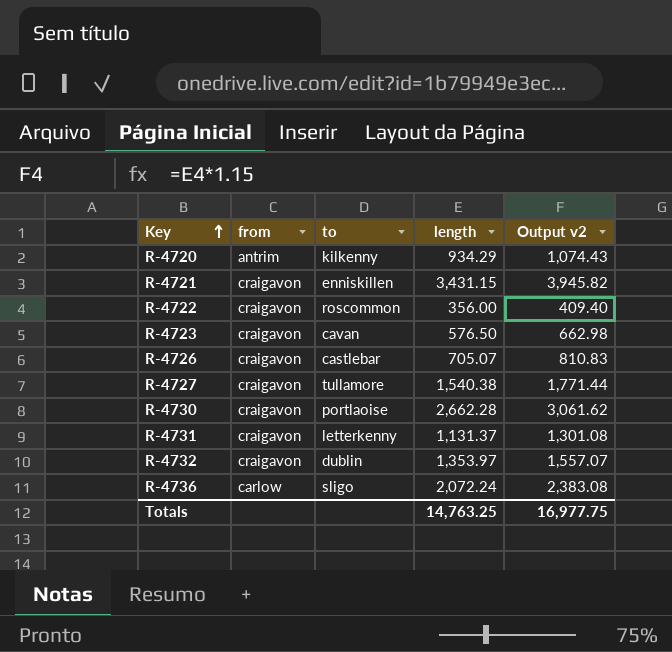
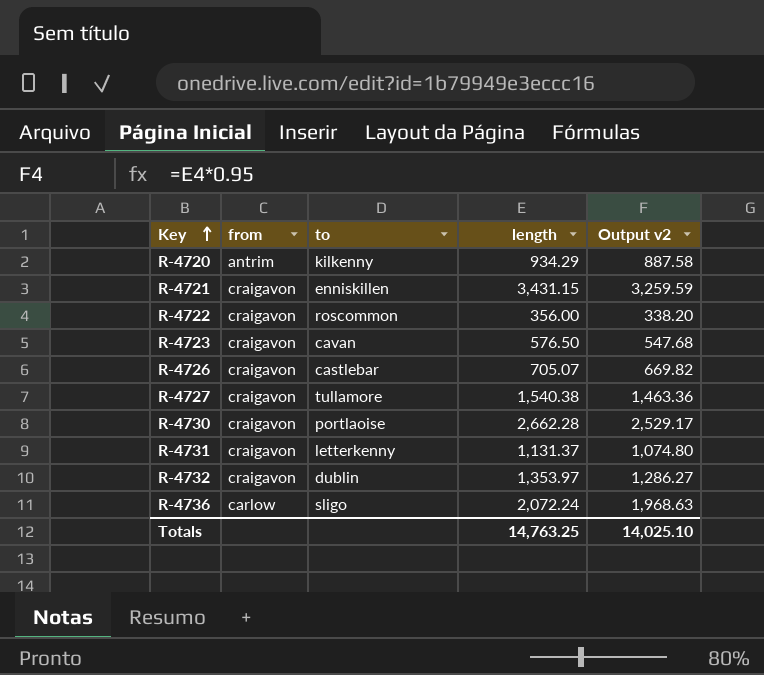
column Output v2 | formula: [length] * 1.15 -> [length] * 0.95
Totals | Output v2: 16,977.75 -> 14,025.10

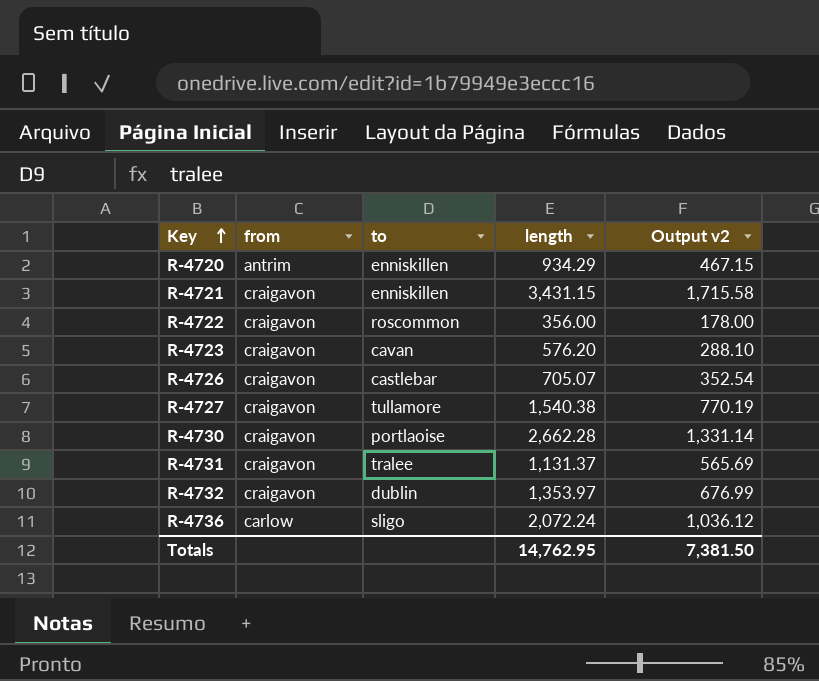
column Output v2 | formula: [length] * 0.95 -> [length] * 0.5
R-4720 | to: kilkenny -> enniskillen
R-4723 | length: 576.50 -> 576.20
R-4731 | to: letterkenny -> tralee
Totals | length: 14,763.25 -> 14,762.95
Totals | Output v2: 14,025.10 -> 7,381.50

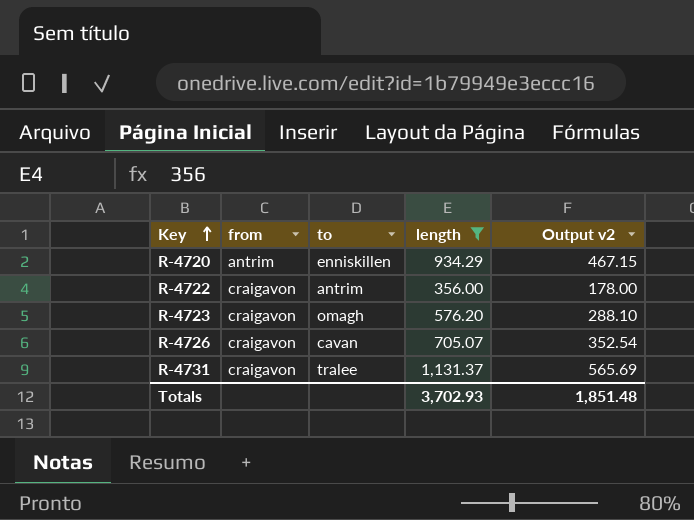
filter: none -> length <= 1,131.37
R-4722 | to: roscommon -> antrim
R-4723 | to: cavan -> omagh
R-4726 | to: castlebar -> cavan
Totals | length: 14,762.95 -> 3,702.93
Totals | Output v2: 7,381.50 -> 1,851.48

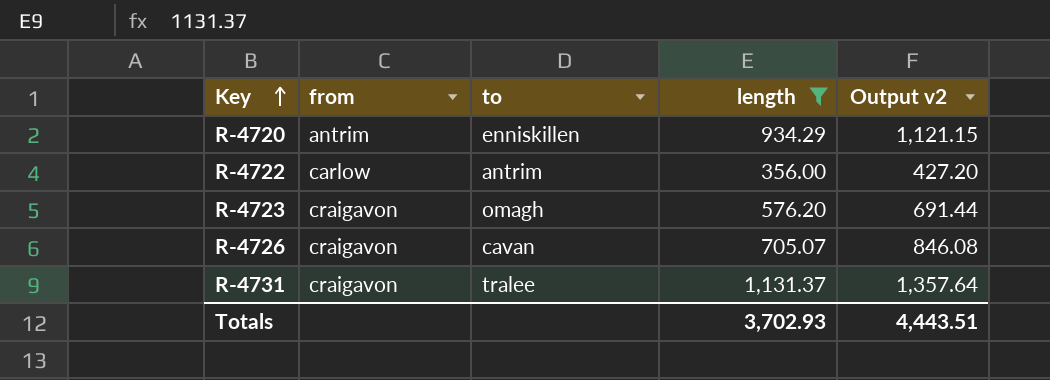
column Output v2 | formula: [length] * 0.5 -> [length] * 1.2
R-4722 | from: craigavon -> carlow
Totals | Output v2: 1,851.48 -> 4,443.51

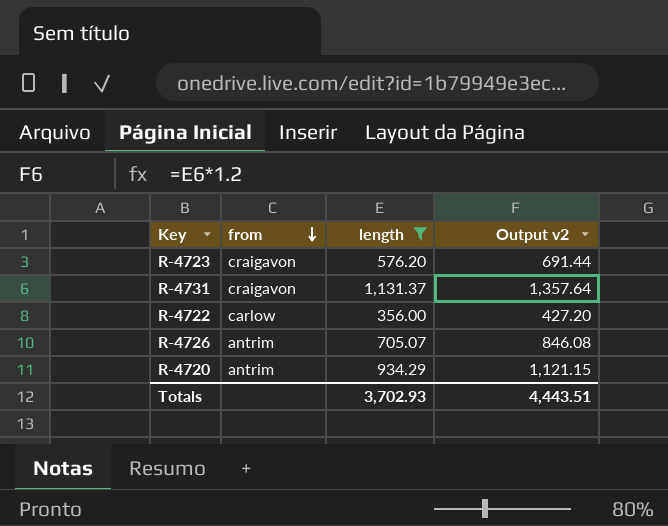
row order: Key ascending -> from descending
column to | position: 3 -> none
R-4726 | from: craigavon -> antrim

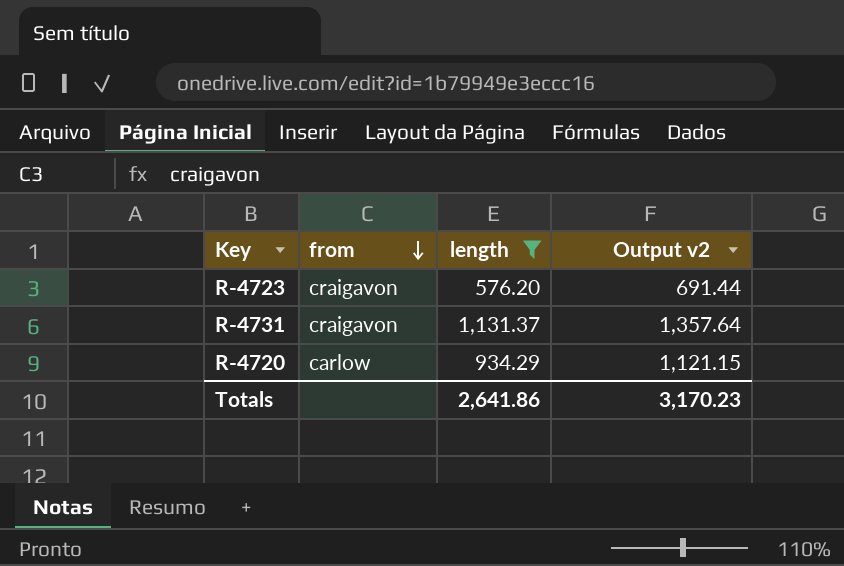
row R-4722: carlow | 356.00 | 427.20 -> none
row R-4726: antrim | 705.07 | 846.08 -> none
R-4720 | from: antrim -> carlow
Totals | length: 3,702.93 -> 2,641.86
Totals | Output v2: 4,443.51 -> 3,170.23

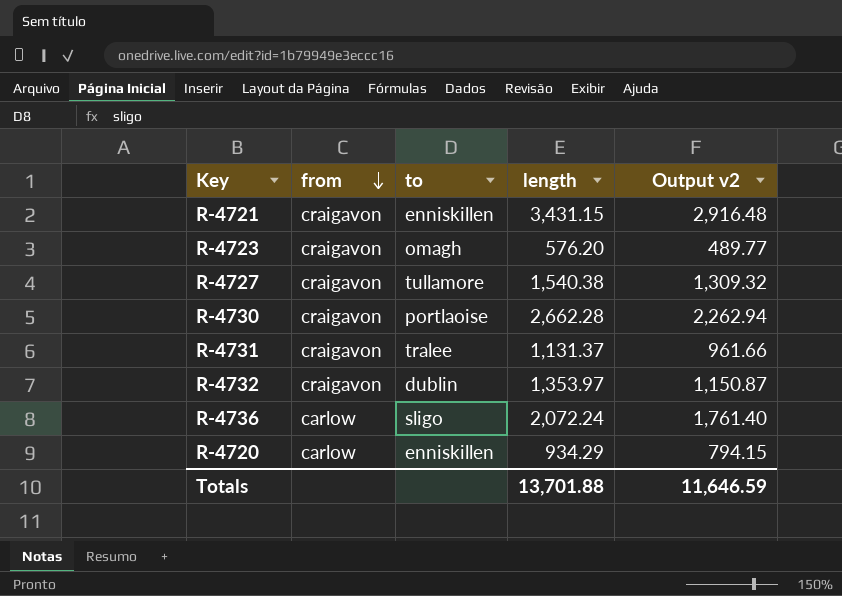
filter: length <= 1,131.37 -> none
column to | position: none -> 3
column Output v2 | formula: [length] * 1.2 -> [length] * 0.85
Totals | length: 2,641.86 -> 13,701.88
Totals | Output v2: 3,170.23 -> 11,646.59

